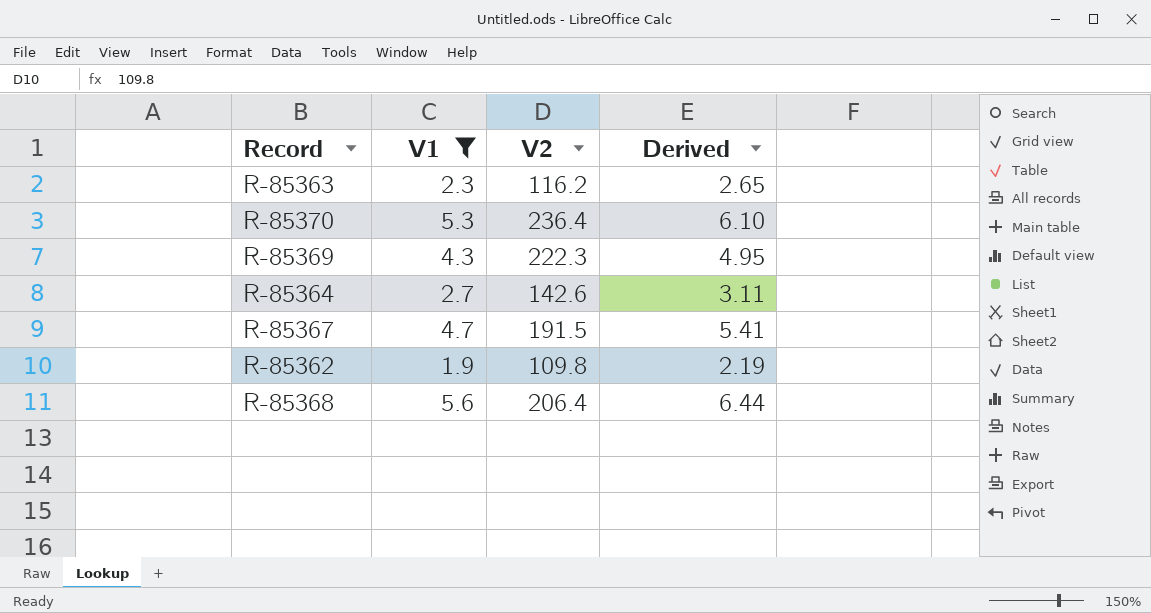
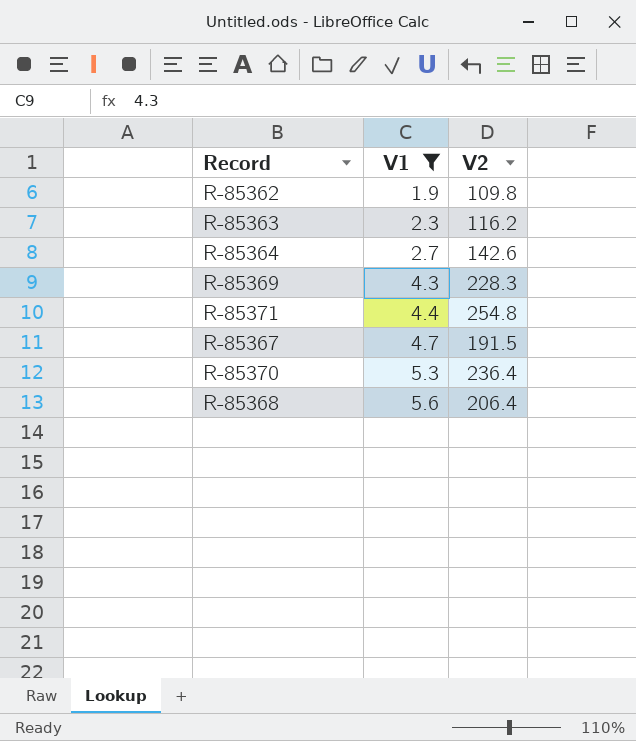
row order: none -> V1 ascending
column Derived | formula: [V1] * 1.15 -> none
R-85369 | V2: 222.3 -> 228.3
row R-85371: none -> 4.4 | 254.8

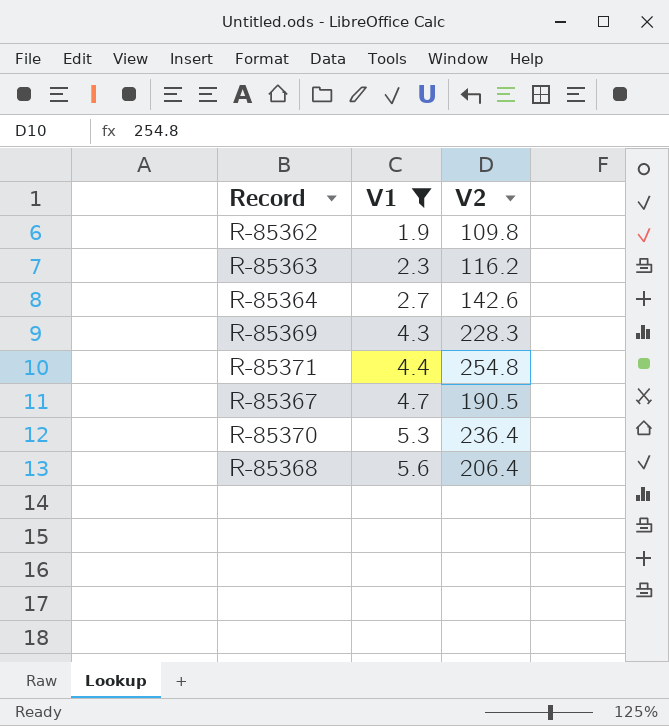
R-85367 | V2: 191.5 -> 190.5

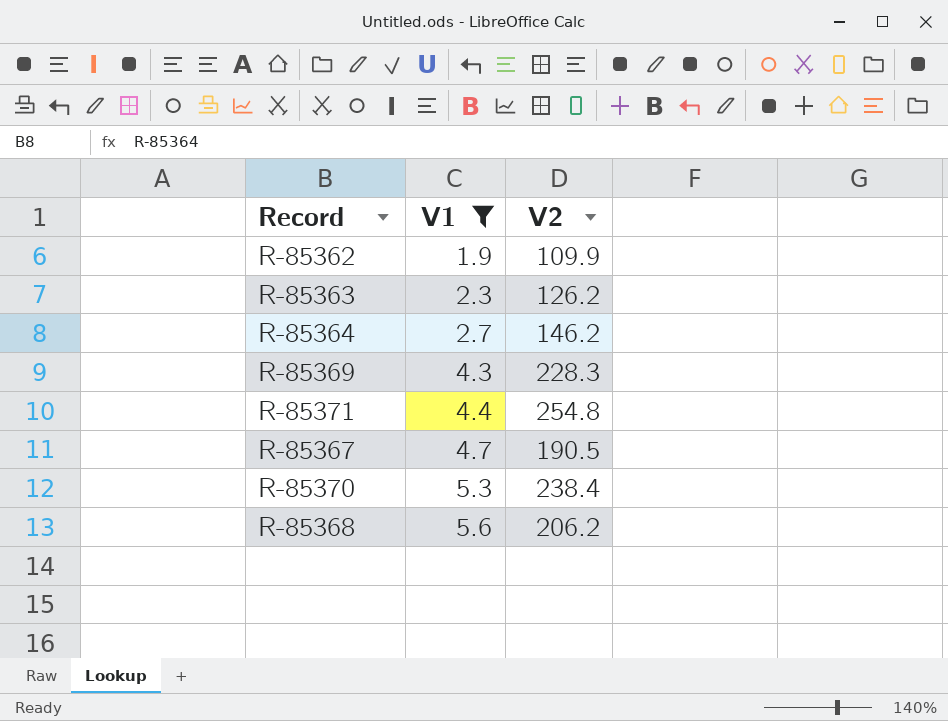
R-85362 | V2: 109.8 -> 109.9
R-85363 | V2: 116.2 -> 126.2
R-85364 | V2: 142.6 -> 146.2
R-85370 | V2: 236.4 -> 238.4
R-85368 | V2: 206.4 -> 206.2

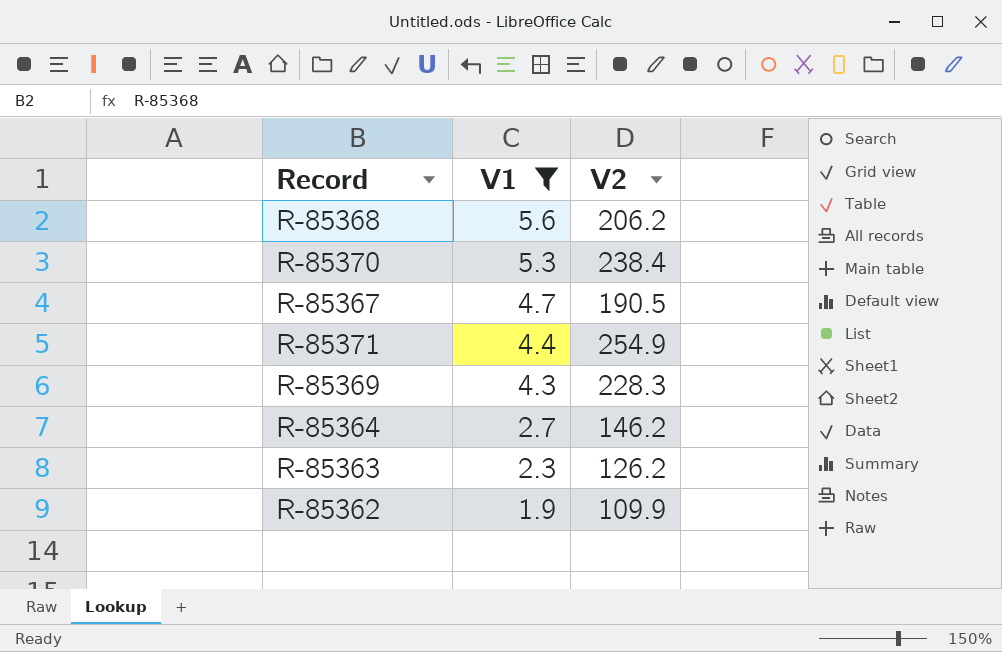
row order: V1 ascending -> V1 descending
R-85371 | V2: 254.8 -> 254.9

